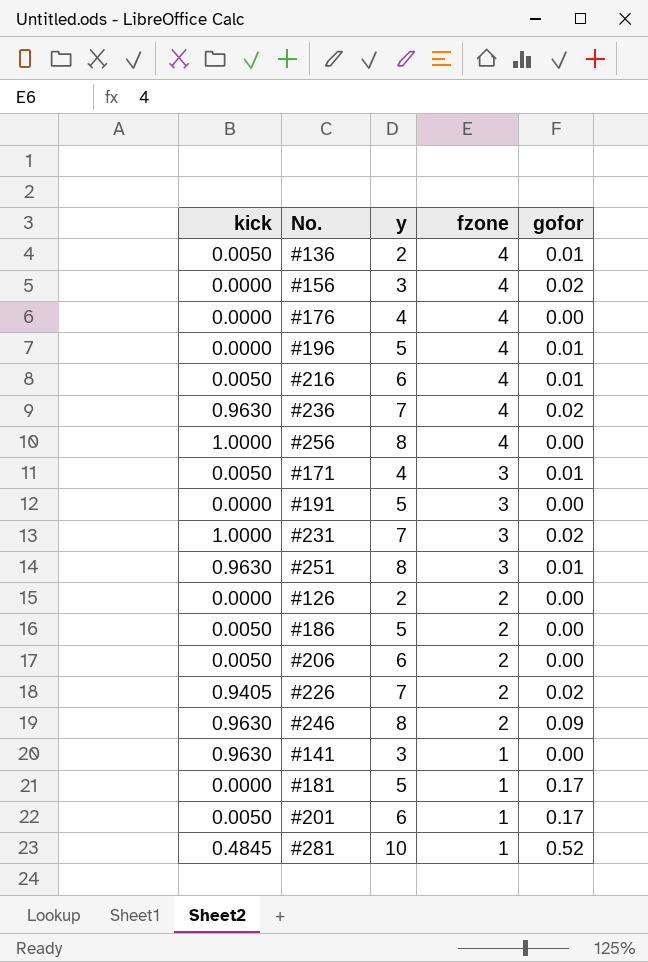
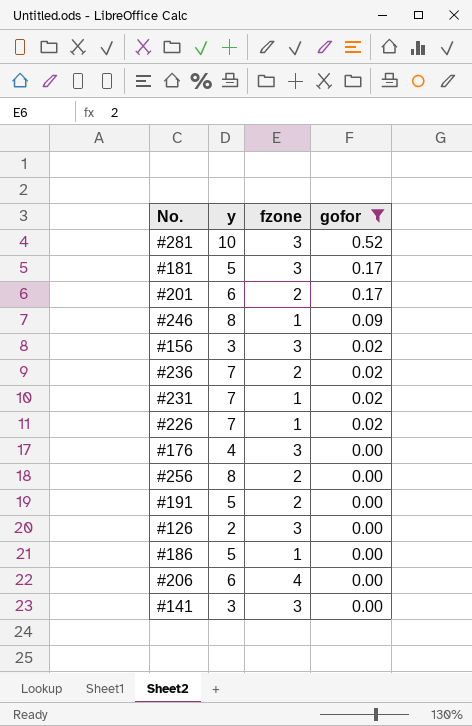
filter: none -> gofor != 0.01
row order: fzone descending -> gofor descending
column kick | position: 1 -> none
#281 | fzone: 1 -> 3
#181 | fzone: 1 -> 3
#201 | fzone: 1 -> 2
#246 | fzone: 2 -> 1
#156 | fzone: 4 -> 3
#236 | fzone: 4 -> 2
#231 | fzone: 3 -> 1
#226 | fzone: 2 -> 1
#176 | fzone: 4 -> 3
#256 | fzone: 4 -> 2
#191 | fzone: 3 -> 2
#126 | fzone: 2 -> 3
#186 | fzone: 2 -> 1
#206 | fzone: 2 -> 4
#141 | fzone: 1 -> 3

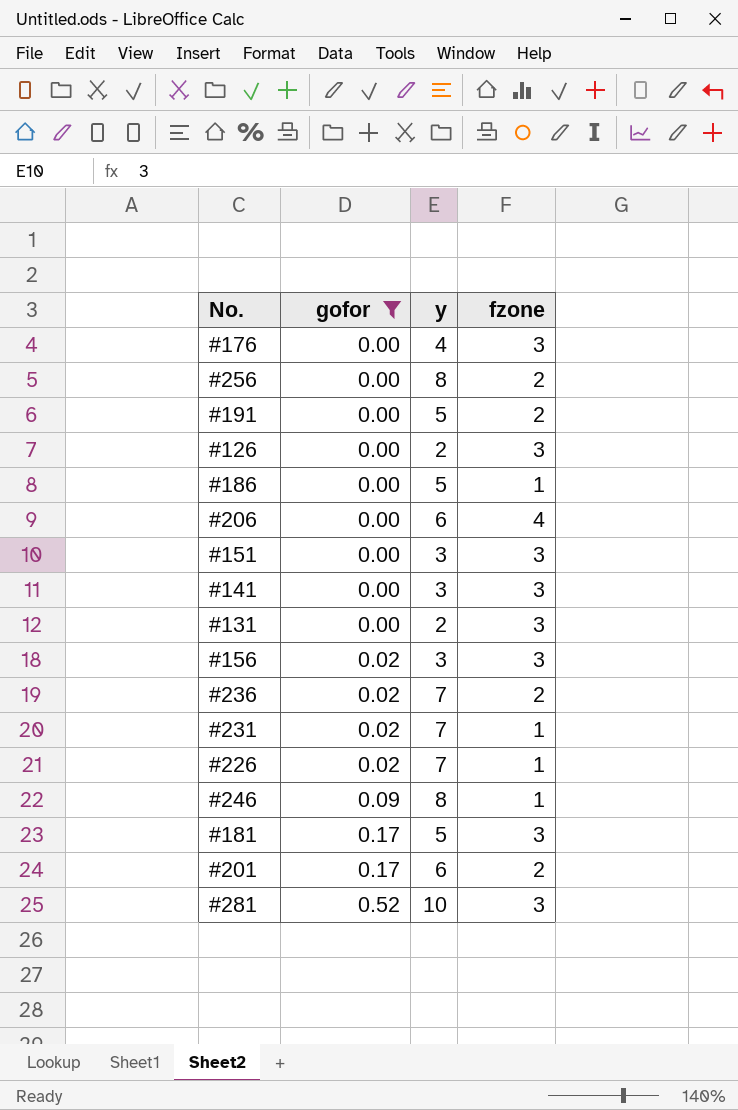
row order: gofor descending -> gofor ascending
column gofor | position: 4 -> 2
row #151: none -> 0.00 | 3 | 3
row #131: none -> 0.00 | 2 | 3

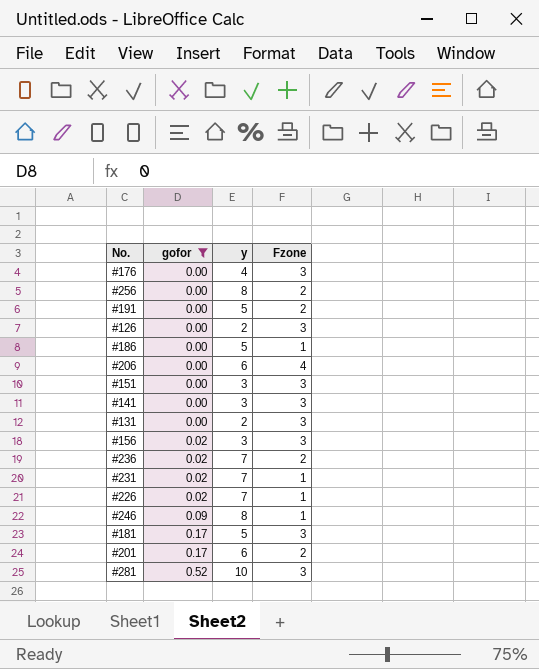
column name: fzone -> Fzone

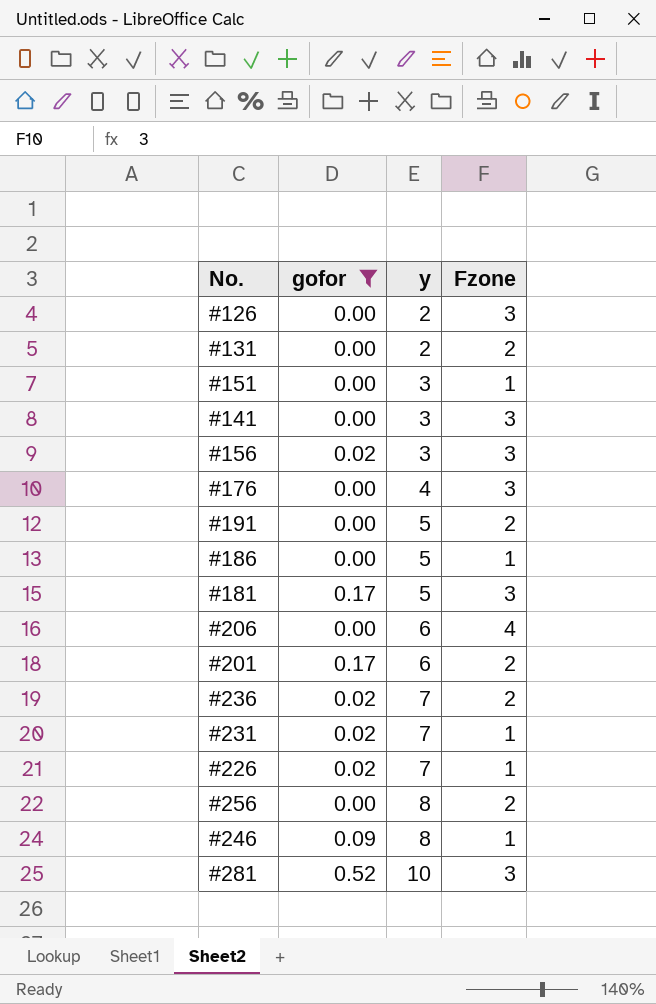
row order: gofor ascending -> y ascending
#131 | Fzone: 3 -> 2
#151 | Fzone: 3 -> 1

